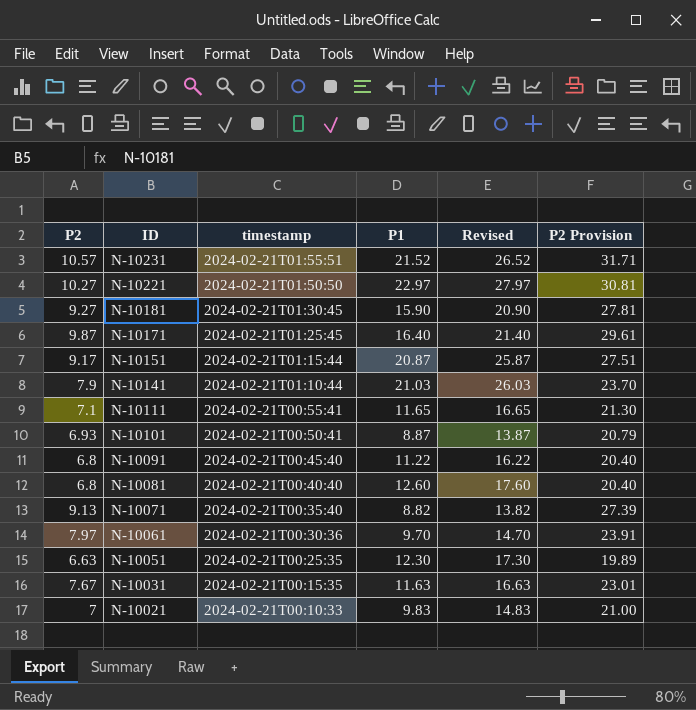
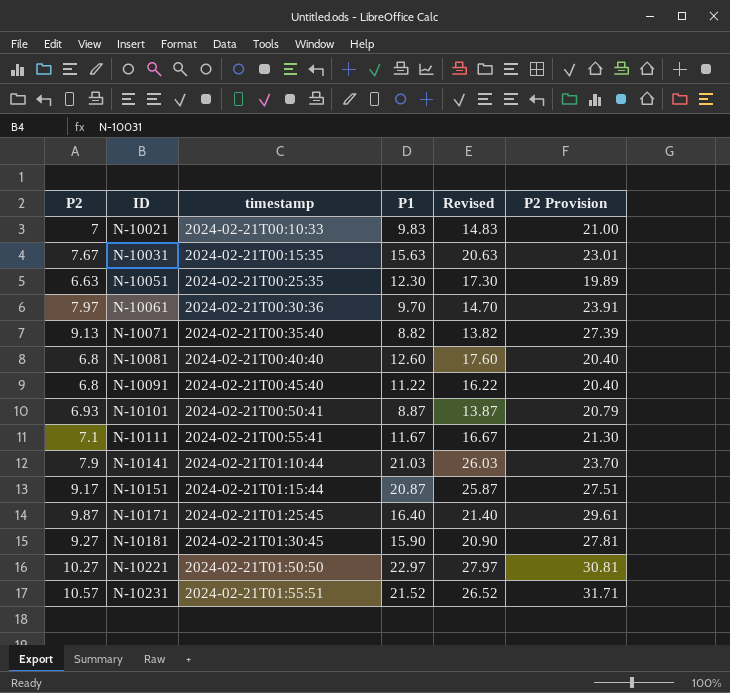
row order: ID descending -> ID ascending
N-10031 | P1: 11.63 -> 15.63
N-10031 | Revised: 16.63 -> 20.63
N-10111 | P1: 11.65 -> 11.67
N-10111 | Revised: 16.65 -> 16.67

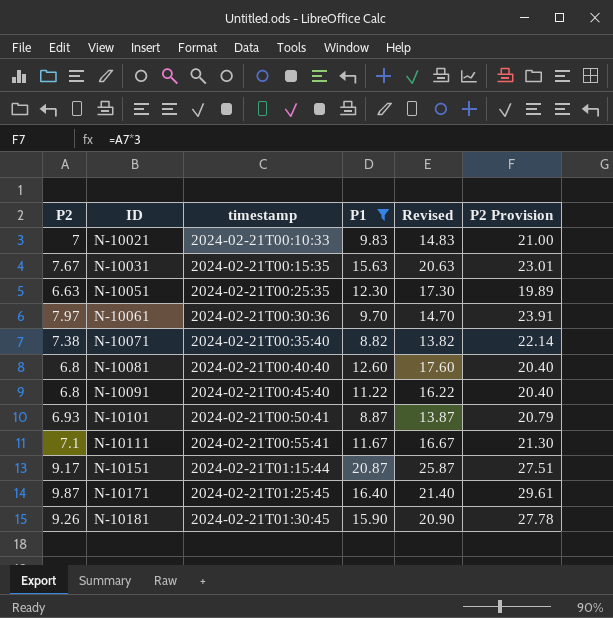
filter: none -> P1 <= 20.87
N-10071 | P2: 9.13 -> 7.38
N-10071 | P2 Provision: 27.39 -> 22.14
N-10181 | P2: 9.27 -> 9.26
N-10181 | P2 Provision: 27.81 -> 27.78

